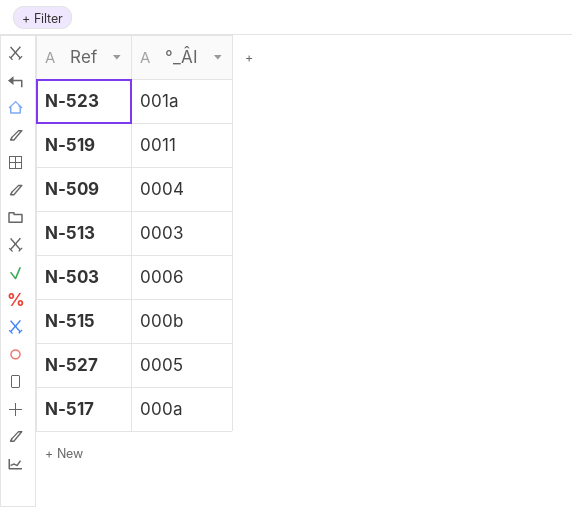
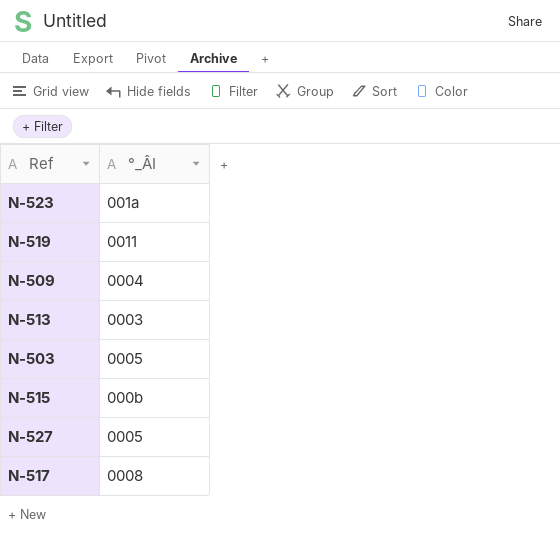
N-503 | °_ÂI: 0006 -> 0005
N-517 | °_ÂI: 000a -> 0008

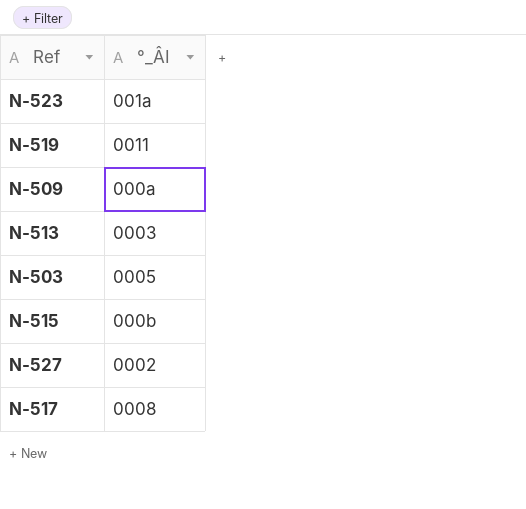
N-509 | °_ÂI: 0004 -> 000a
N-527 | °_ÂI: 0005 -> 0002

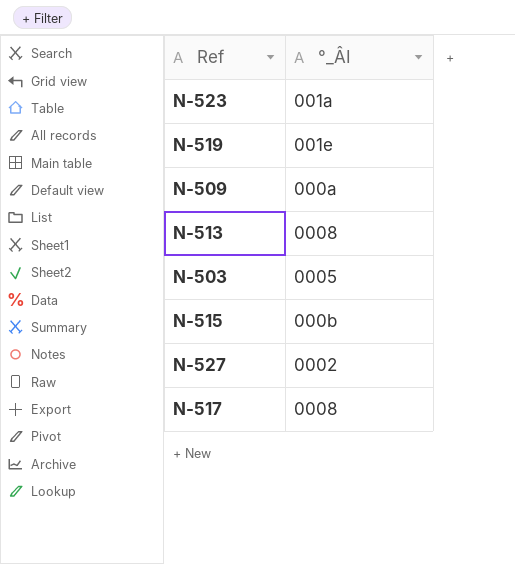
N-519 | °_ÂI: 0011 -> 001e
N-513 | °_ÂI: 0003 -> 0008

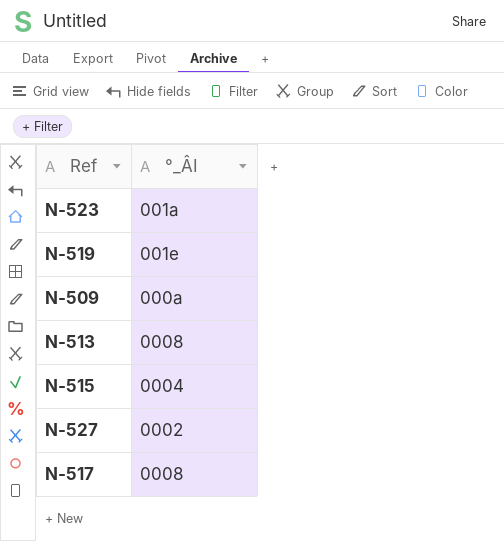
row N-503: 0005 -> none
N-515 | °_ÂI: 000b -> 0004

